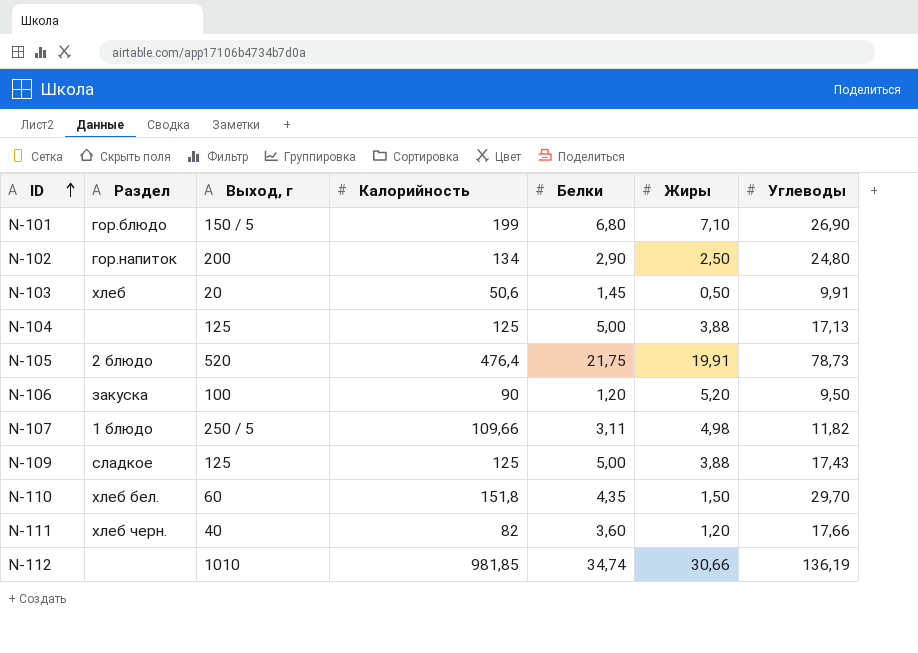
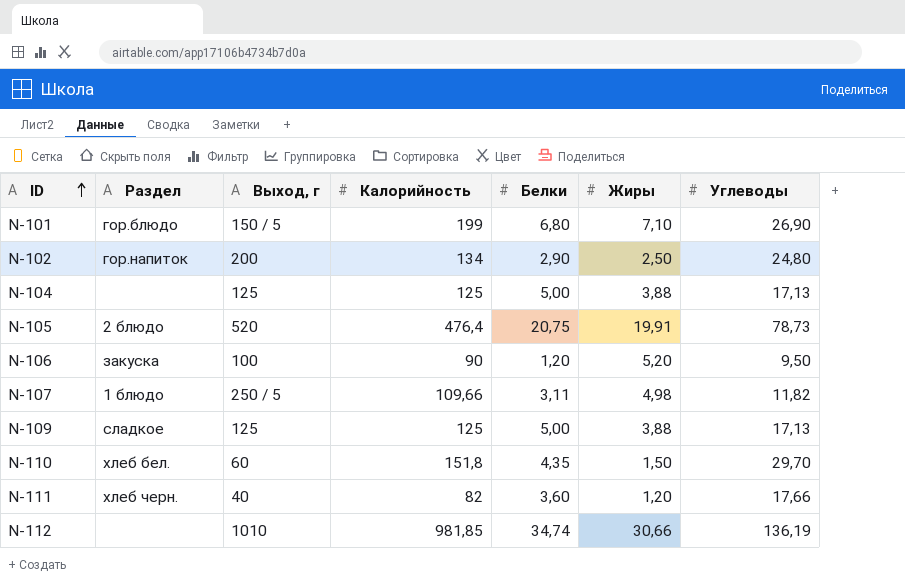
row N-103: хлеб | 20 | 50,6 | 1,45 | 0,50 | 9,91 -> none
N-105 | Белки: 21,75 -> 20,75
N-109 | Углеводы: 17,43 -> 17,13

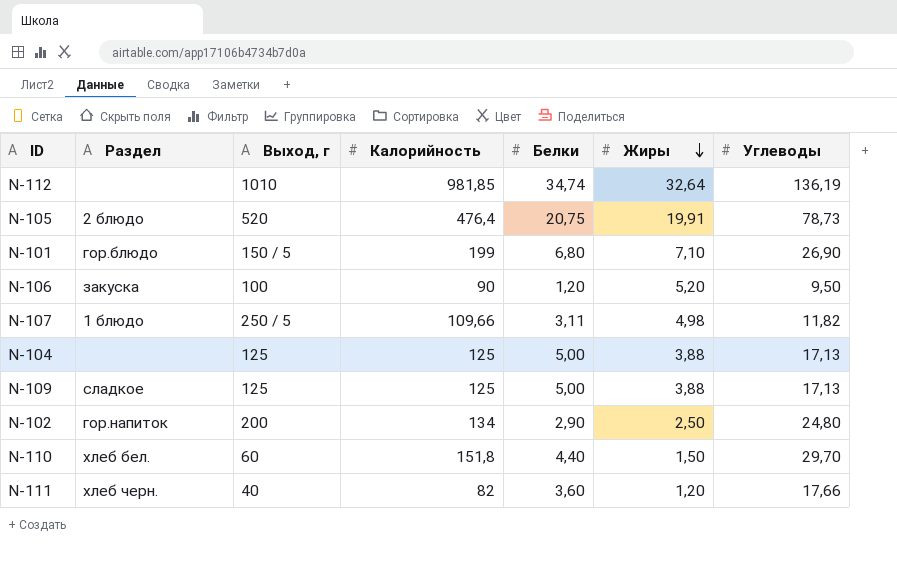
row order: ID ascending -> Жиры descending
N-112 | Жиры: 30,66 -> 32,64
N-110 | Белки: 4,35 -> 4,40

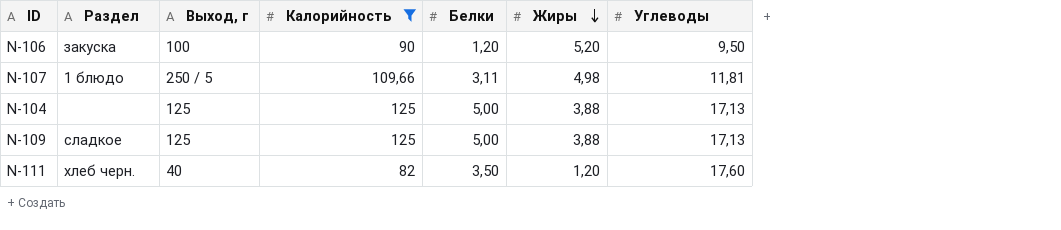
filter: none -> Калорийность <= 125
N-107 | Углеводы: 11,82 -> 11,81
N-111 | Белки: 3,60 -> 3,50
N-111 | Углеводы: 17,66 -> 17,60

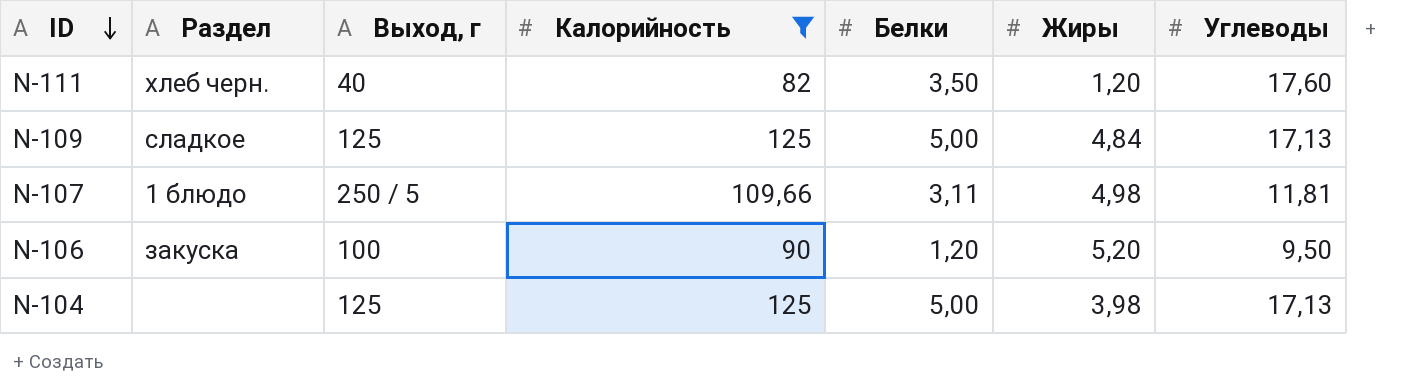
row order: Жиры descending -> ID descending
N-109 | Жиры: 3,88 -> 4,84
N-104 | Жиры: 3,88 -> 3,98

